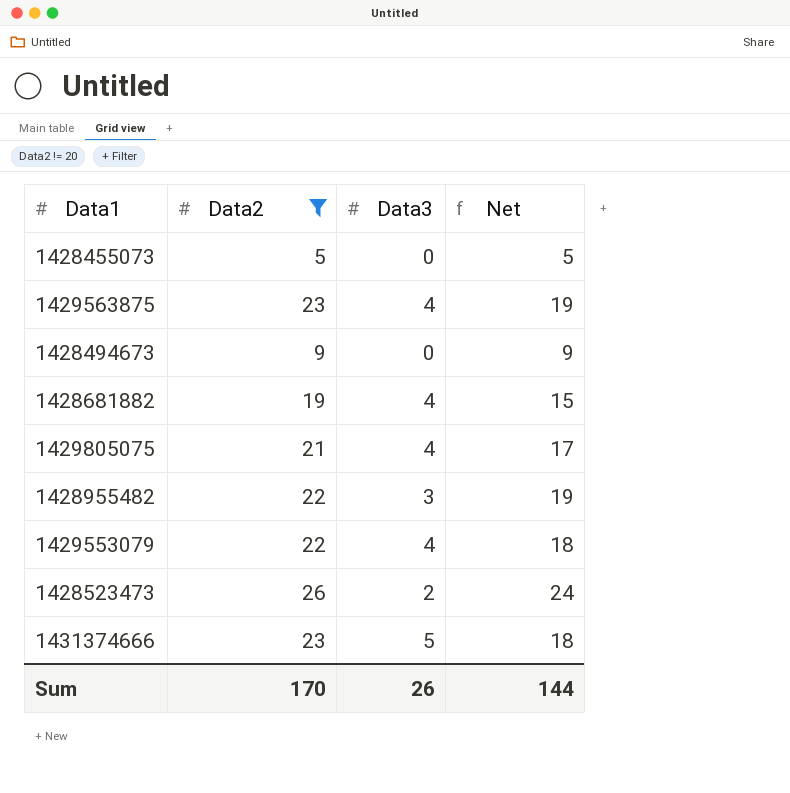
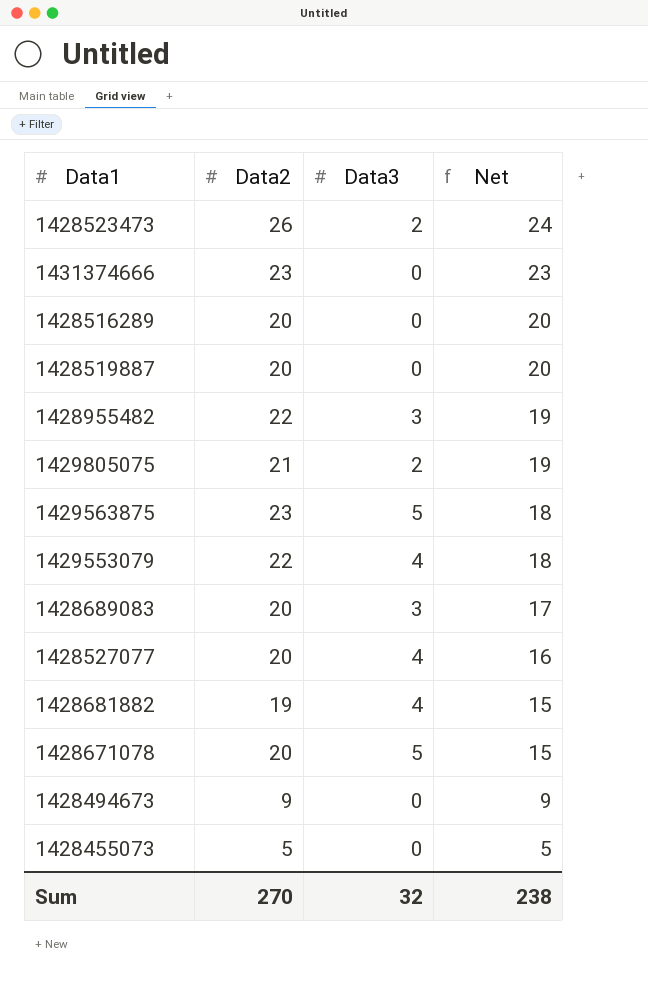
filter: Data2 != 20 -> none
row order: none -> Net descending
1431374666 | Data3: 5 -> 0
1431374666 | Net: 18 -> 23
1429805075 | Data3: 4 -> 2
1429805075 | Net: 17 -> 19
1429563875 | Data3: 4 -> 5
1429563875 | Net: 19 -> 18
Sum | Data2: 170 -> 270
Sum | Data3: 26 -> 32
Sum | Net: 144 -> 238

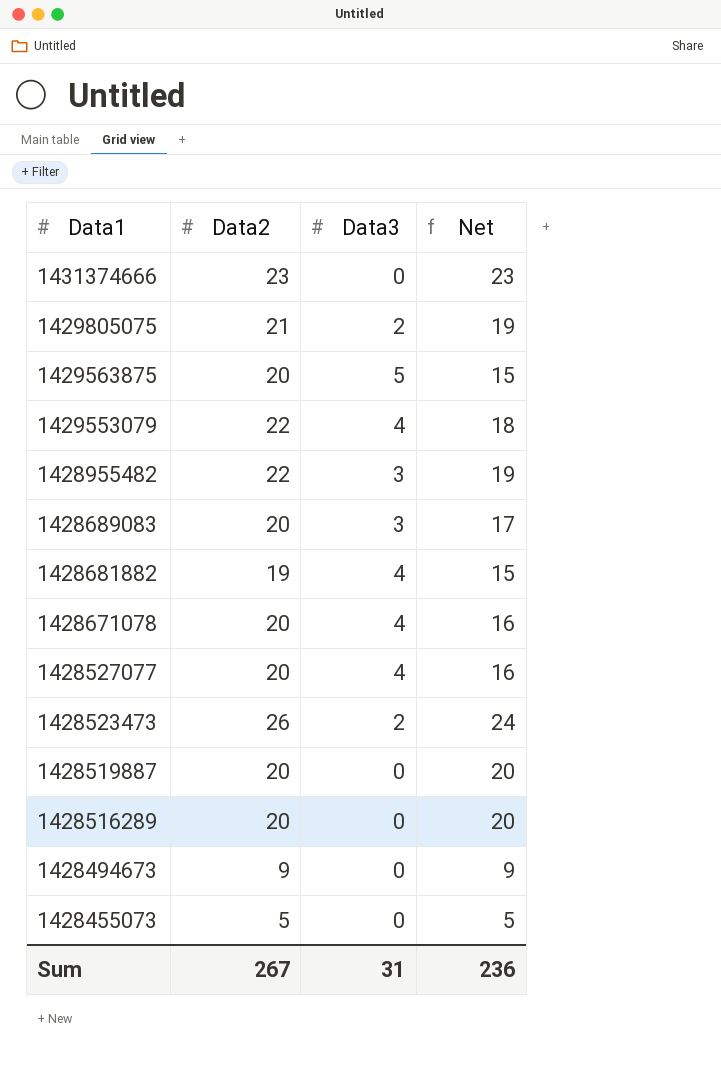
row order: Net descending -> Data1 descending
1429563875 | Data2: 23 -> 20
1429563875 | Net: 18 -> 15
1428671078 | Data3: 5 -> 4
1428671078 | Net: 15 -> 16
Sum | Data2: 270 -> 267
Sum | Data3: 32 -> 31
Sum | Net: 238 -> 236

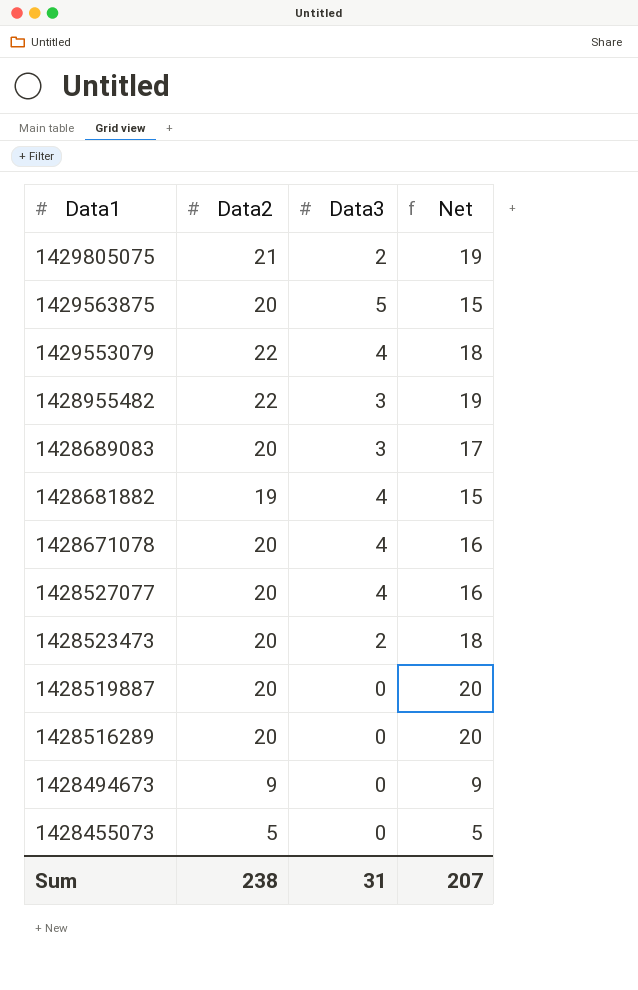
row 1431374666: 23 | 0 | 23 -> none
1428523473 | Data2: 26 -> 20
1428523473 | Net: 24 -> 18
Sum | Data2: 267 -> 238
Sum | Net: 236 -> 207

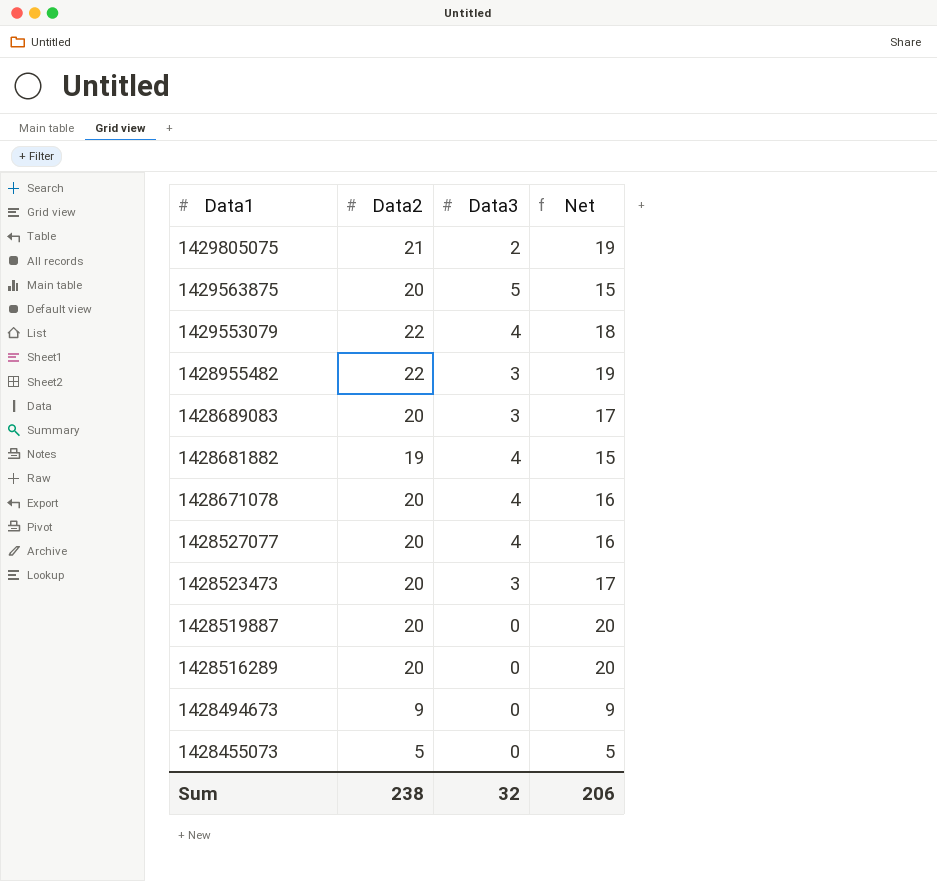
1428523473 | Data3: 2 -> 3
1428523473 | Net: 18 -> 17
Sum | Data3: 31 -> 32
Sum | Net: 207 -> 206

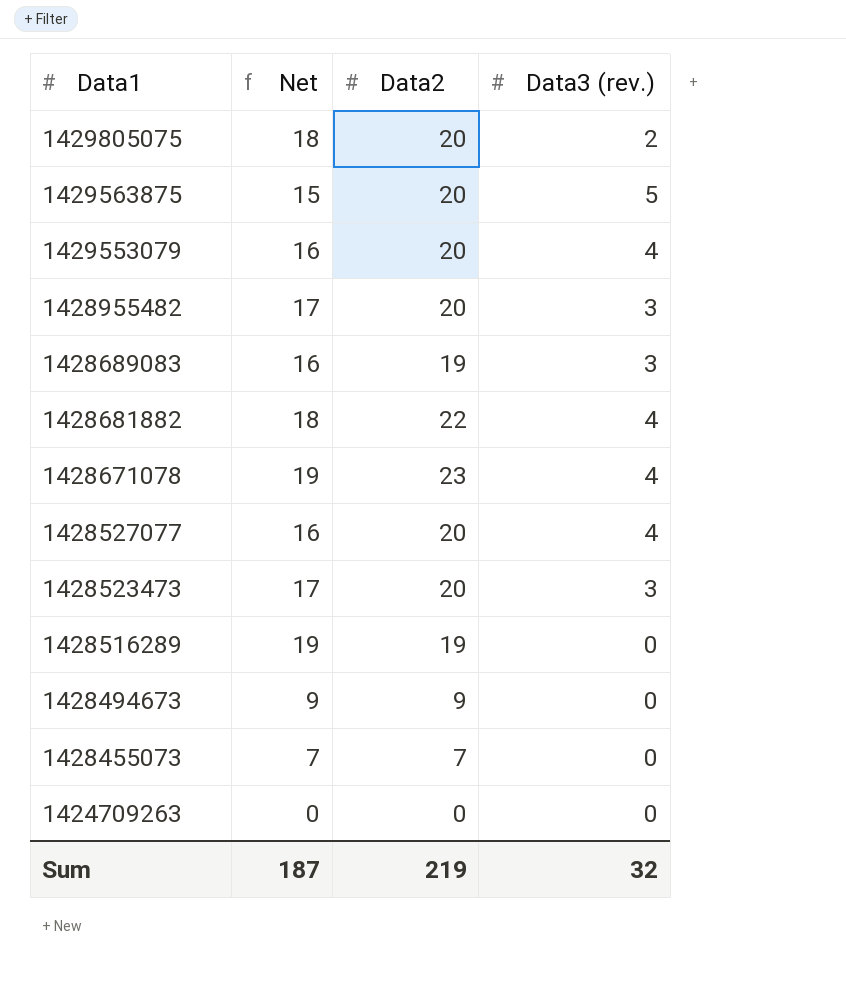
column Net | position: 4 -> 2
column name: Data3 -> Data3 (rev.)
row 1428519887: 20 | 0 | 20 -> none
1429805075 | Net: 19 -> 18
1429805075 | Data2: 21 -> 20
1429553079 | Net: 18 -> 16
1429553079 | Data2: 22 -> 20
1428955482 | Net: 19 -> 17
1428955482 | Data2: 22 -> 20
1428689083 | Net: 17 -> 16
1428689083 | Data2: 20 -> 19
1428681882 | Net: 15 -> 18
1428681882 | Data2: 19 -> 22
1428671078 | Net: 16 -> 19
1428671078 | Data2: 20 -> 23
1428516289 | Net: 20 -> 19
1428516289 | Data2: 20 -> 19
1428455073 | Net: 5 -> 7
1428455073 | Data2: 5 -> 7
row 1424709263: none -> 0 | 0 | 0
Sum | Net: 206 -> 187
Sum | Data2: 238 -> 219

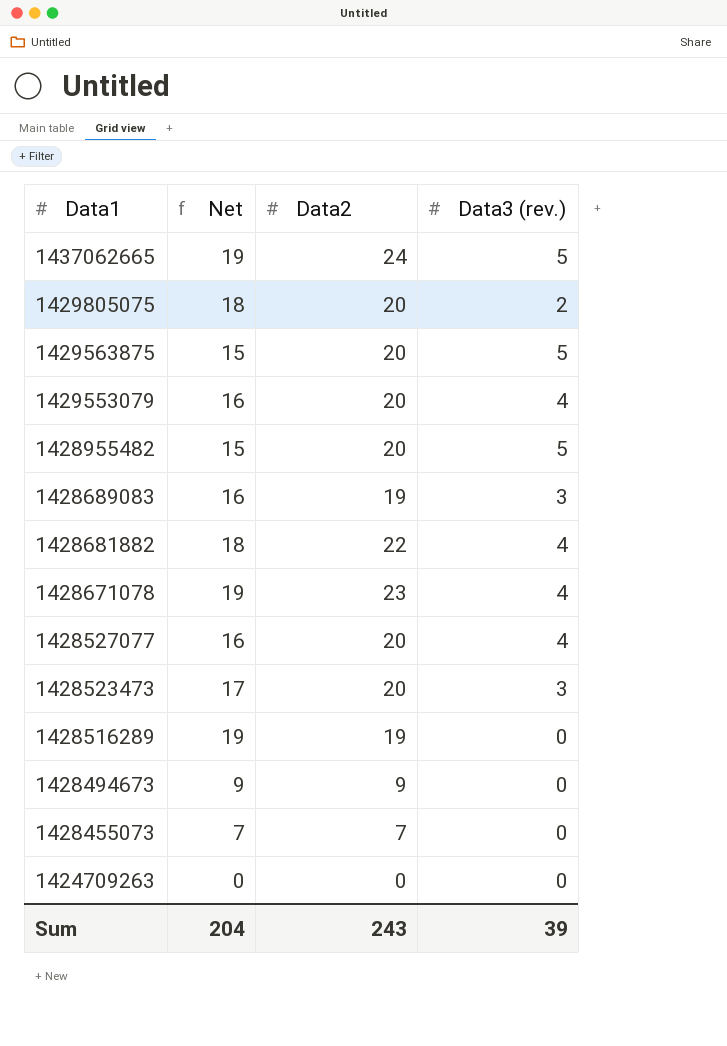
row 1437062665: none -> 19 | 24 | 5
1428955482 | Net: 17 -> 15
1428955482 | Data3 (rev.): 3 -> 5
Sum | Net: 187 -> 204
Sum | Data2: 219 -> 243
Sum | Data3 (rev.): 32 -> 39

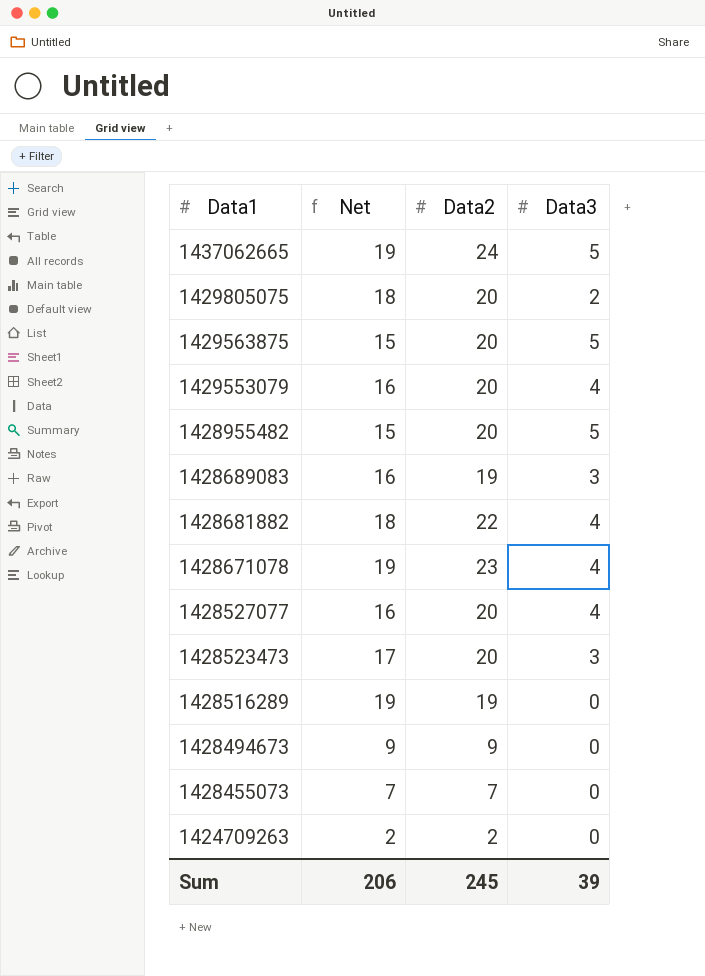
column name: Data3 (rev.) -> Data3
1424709263 | Net: 0 -> 2
1424709263 | Data2: 0 -> 2
Sum | Net: 204 -> 206
Sum | Data2: 243 -> 245

